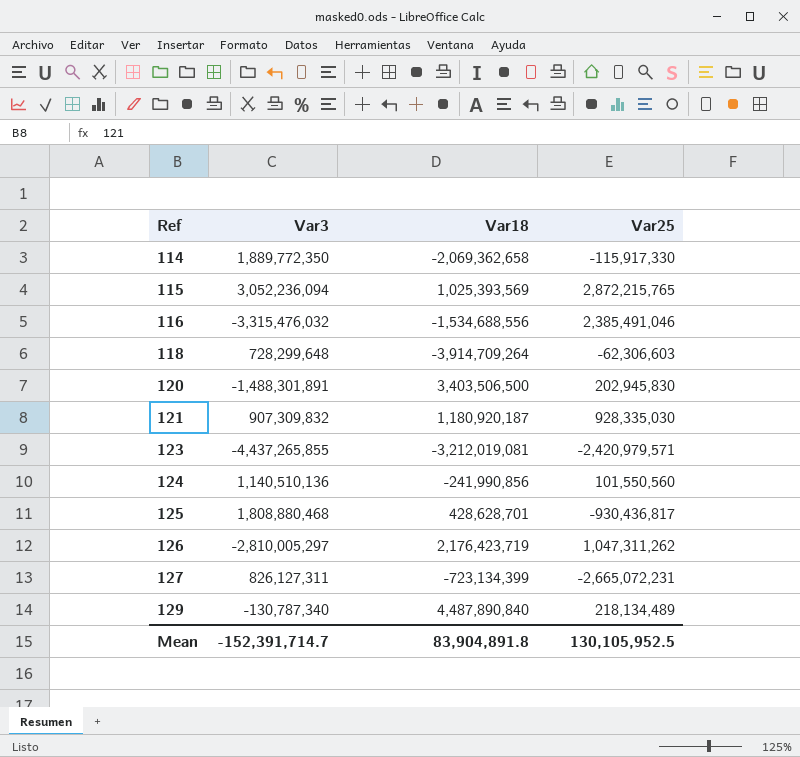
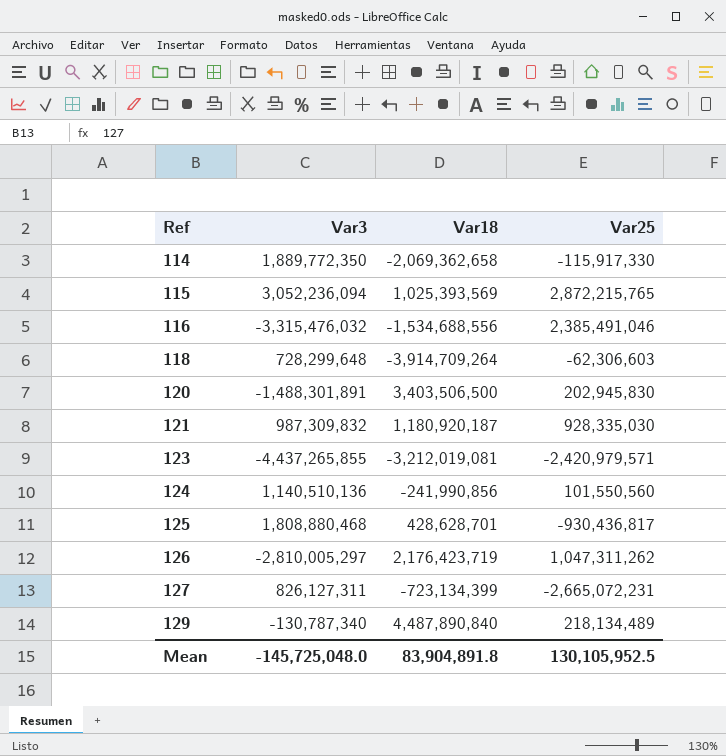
121 | Var3: 907,309,832 -> 987,309,832
Mean | Var3: -152,391,714.7 -> -145,725,048.0

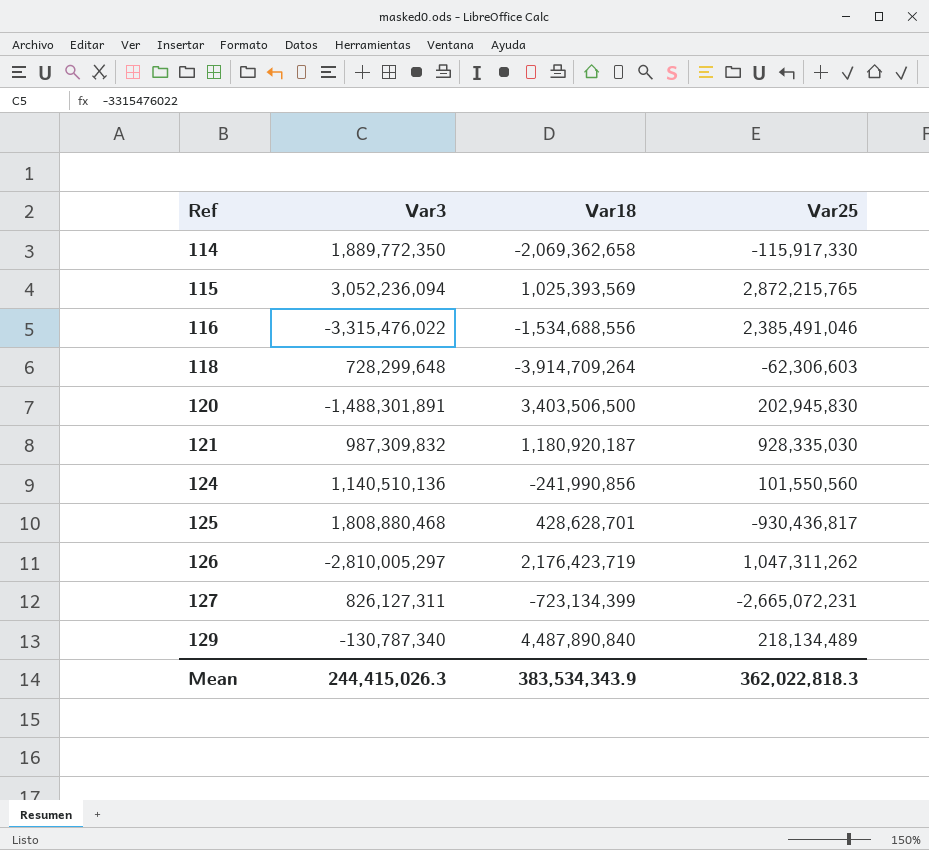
row 123: -4,437,265,855 | -3,212,019,081 | -2,420,979,571 -> none
116 | Var3: -3,315,476,032 -> -3,315,476,022
Mean | Var3: -145,725,048.0 -> 244,415,026.3
Mean | Var18: 83,904,891.8 -> 383,534,343.9
Mean | Var25: 130,105,952.5 -> 362,022,818.3

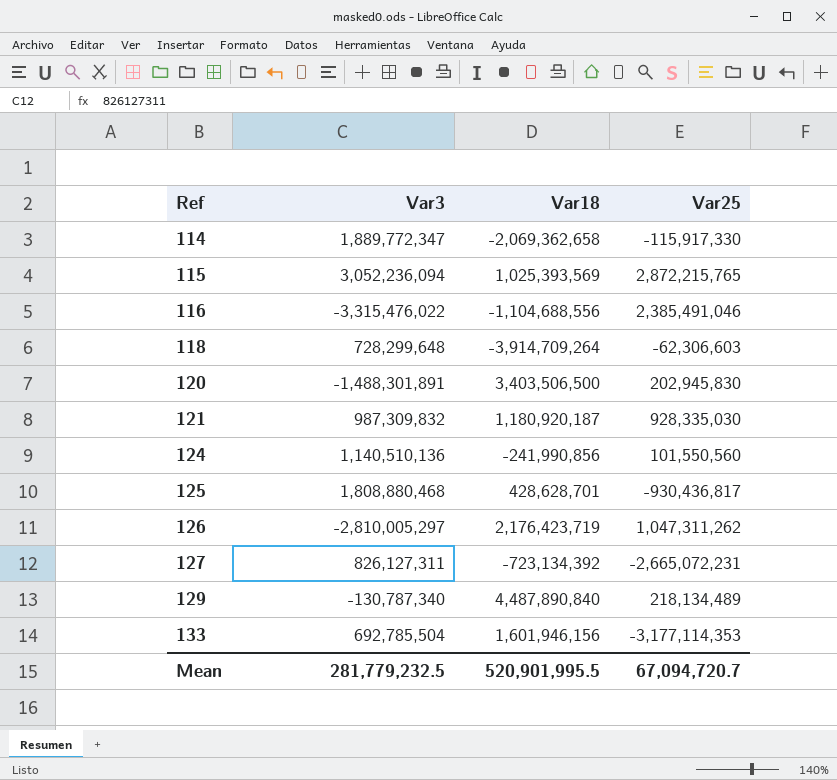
114 | Var3: 1,889,772,350 -> 1,889,772,347
116 | Var18: -1,534,688,556 -> -1,104,688,556
127 | Var18: -723,134,399 -> -723,134,392
row 133: none -> 692,785,504 | 1,601,946,156 | -3,177,114,353
Mean | Var3: 244,415,026.3 -> 281,779,232.5
Mean | Var18: 383,534,343.9 -> 520,901,995.5
Mean | Var25: 362,022,818.3 -> 67,094,720.7

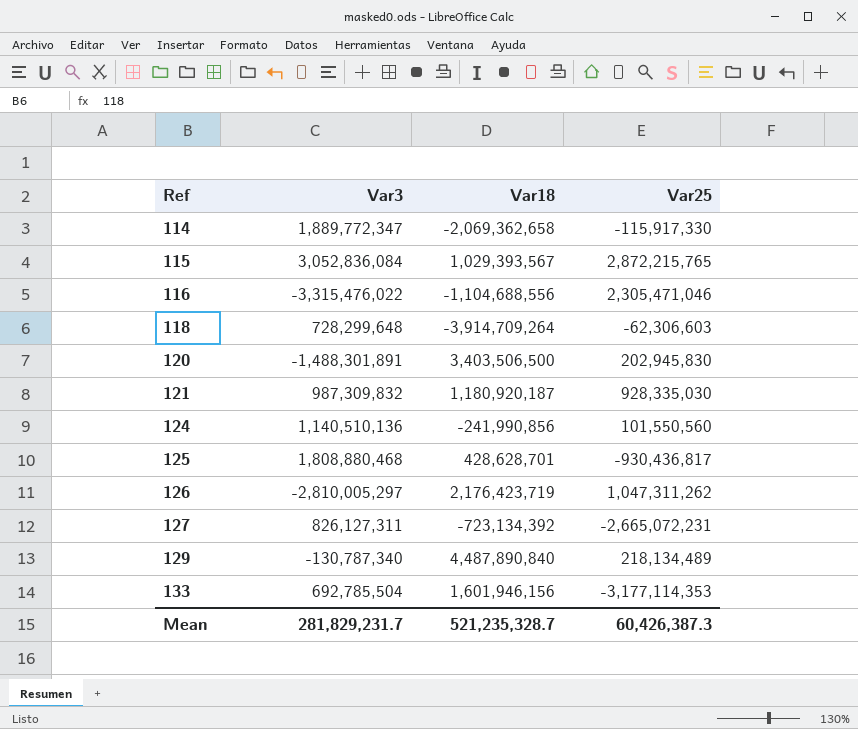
115 | Var3: 3,052,236,094 -> 3,052,836,084
115 | Var18: 1,025,393,569 -> 1,029,393,567
116 | Var25: 2,385,491,046 -> 2,305,471,046
Mean | Var3: 281,779,232.5 -> 281,829,231.7
Mean | Var18: 520,901,995.5 -> 521,235,328.7
Mean | Var25: 67,094,720.7 -> 60,426,387.3

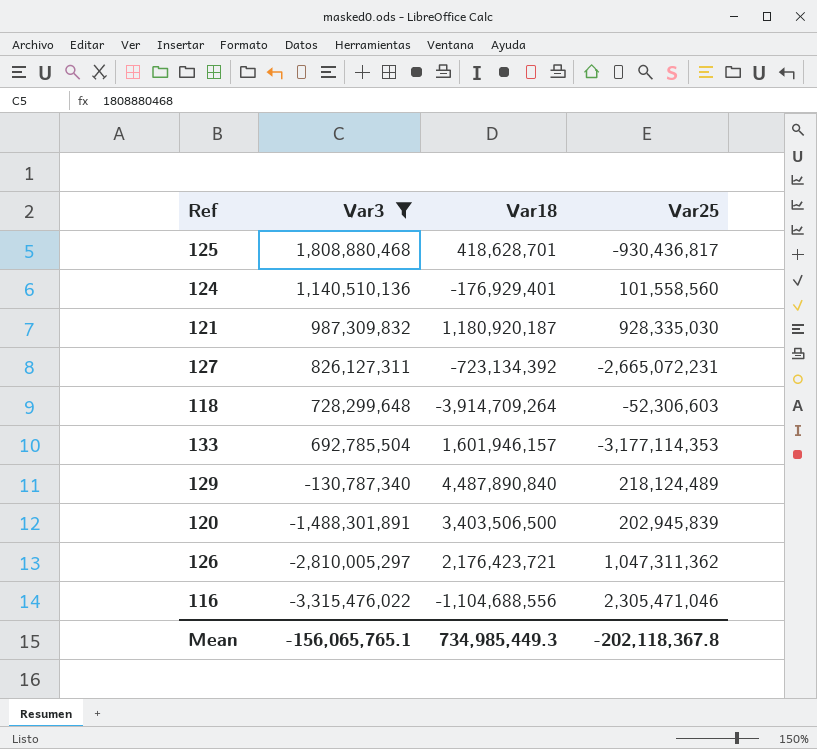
filter: none -> Var3 <= 1,808,880,468
row order: Ref ascending -> Var3 descending
125 | Var18: 428,628,701 -> 418,628,701
124 | Var18: -241,990,856 -> -176,929,401
124 | Var25: 101,550,560 -> 101,558,560
118 | Var25: -62,306,603 -> -52,306,603
133 | Var18: 1,601,946,156 -> 1,601,946,157
129 | Var25: 218,134,489 -> 218,124,489
120 | Var25: 202,945,830 -> 202,945,839
126 | Var18: 2,176,423,719 -> 2,176,423,721
126 | Var25: 1,047,311,262 -> 1,047,311,362
Mean | Var3: 281,829,231.7 -> -156,065,765.1
Mean | Var18: 521,235,328.7 -> 734,985,449.3
Mean | Var25: 60,426,387.3 -> -202,118,367.8

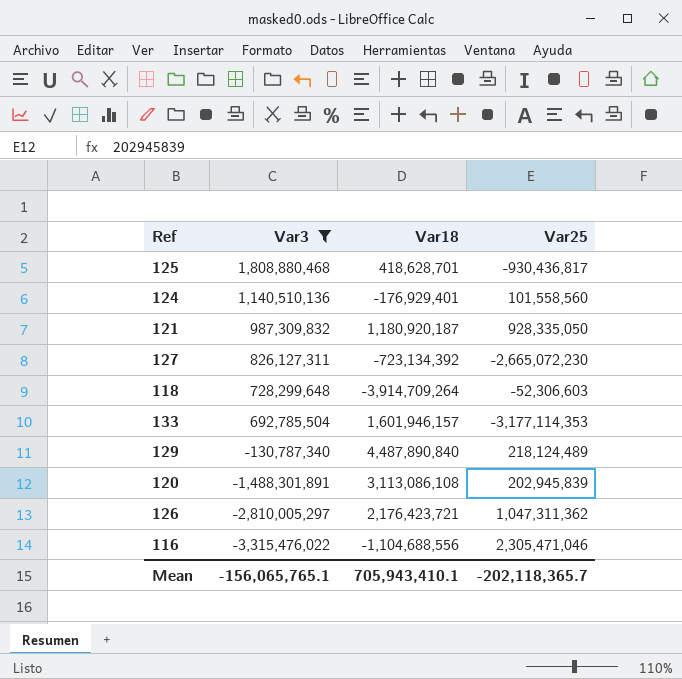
121 | Var25: 928,335,030 -> 928,335,050
127 | Var25: -2,665,072,231 -> -2,665,072,230
120 | Var18: 3,403,506,500 -> 3,113,086,108
Mean | Var18: 734,985,449.3 -> 705,943,410.1
Mean | Var25: -202,118,367.8 -> -202,118,365.7

